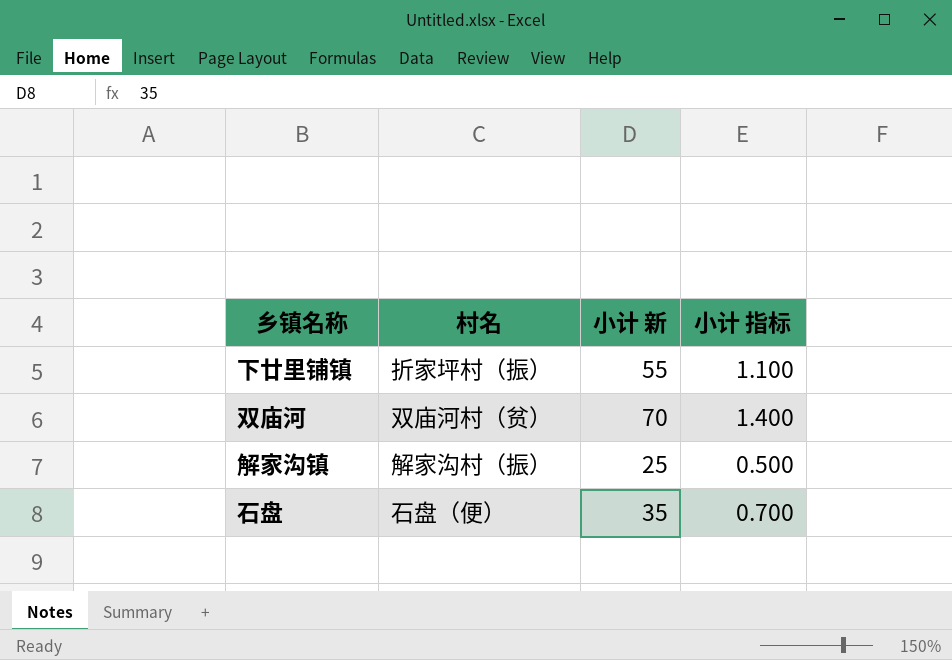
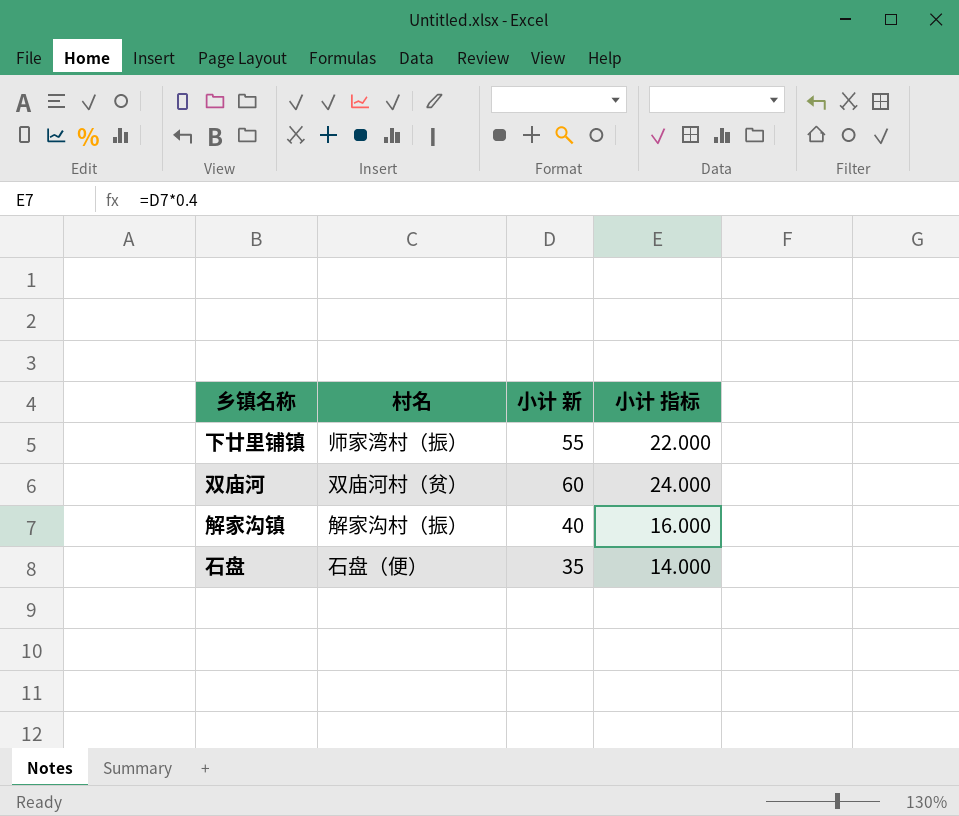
column 小计 指标 | formula: [小计 新] * 0.02 -> [小计 新] * 0.4
下廿里铺镇 | 村名: 折家坪村（振） -> 师家湾村（振）
双庙河 | 小计 新: 70 -> 60
解家沟镇 | 小计 新: 25 -> 40

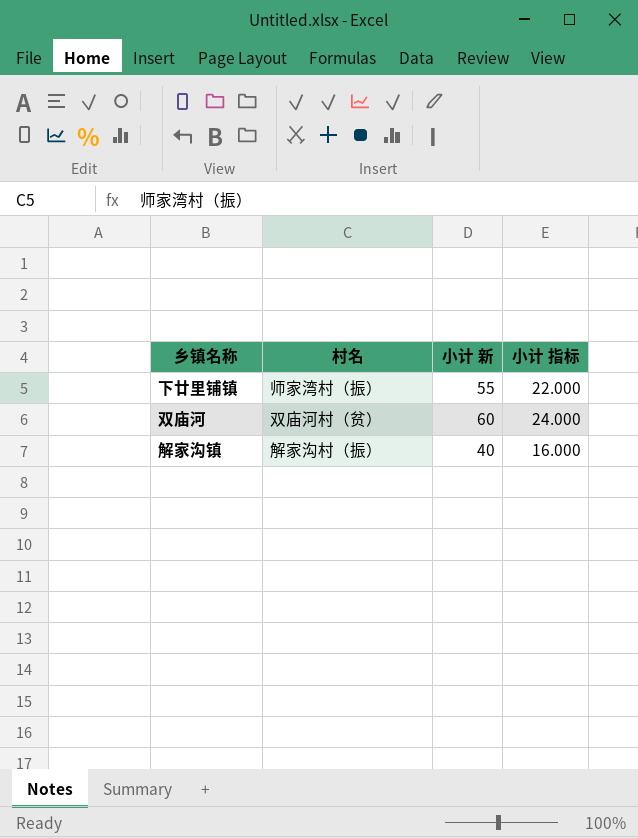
row 石盘: 石盘（便） | 35 | 14.000 -> none

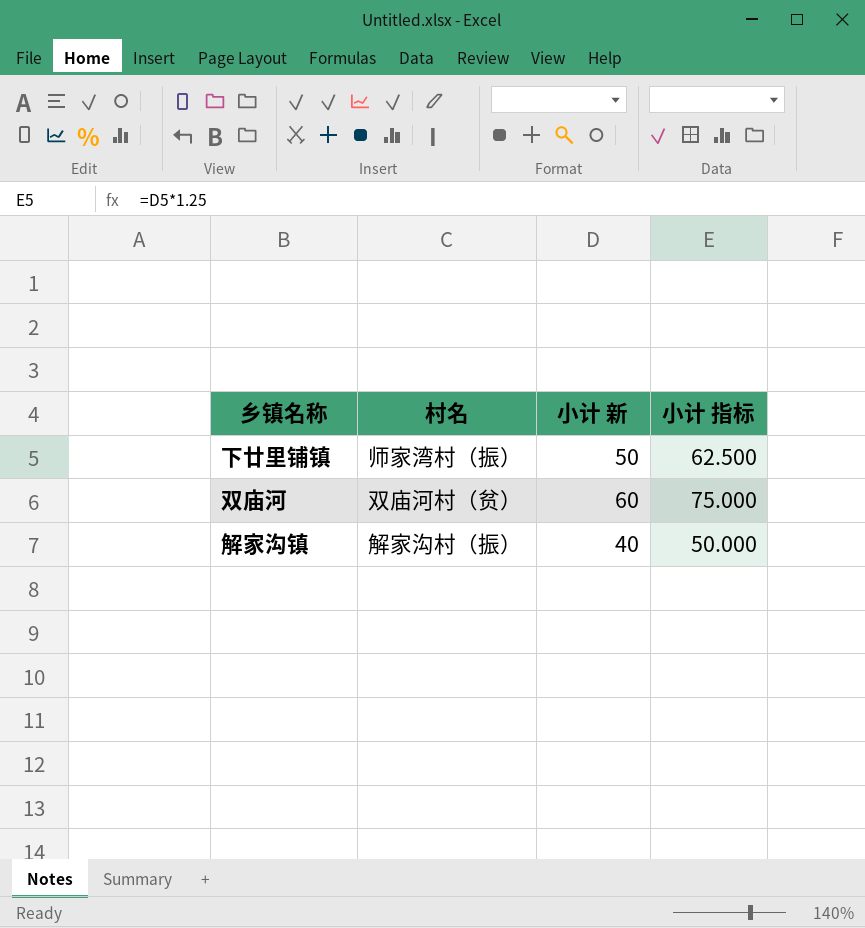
column 小计 指标 | formula: [小计 新] * 0.4 -> [小计 新] * 1.25
下廿里铺镇 | 小计 新: 55 -> 50

